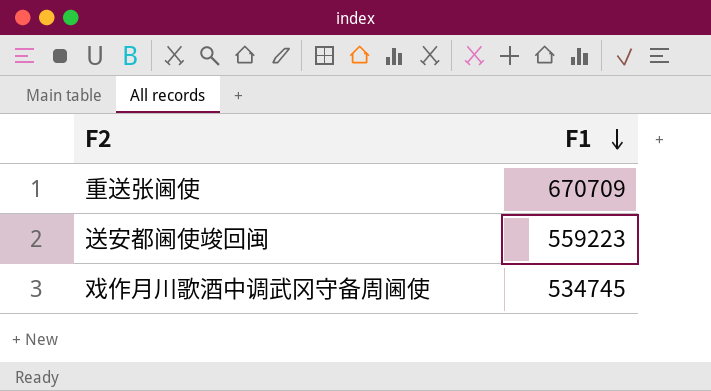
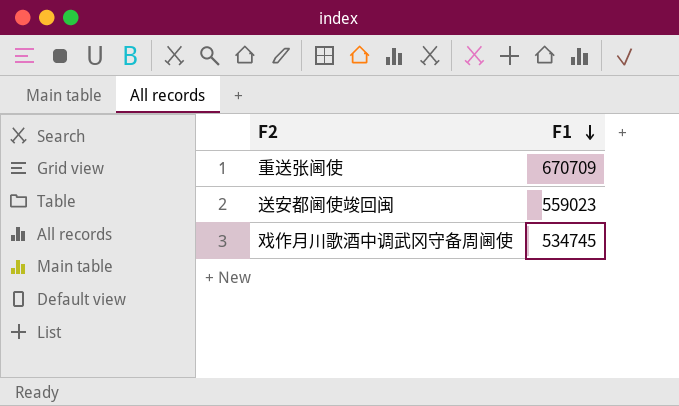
送安都阃使竣回闽 | F1: 559223 -> 559023

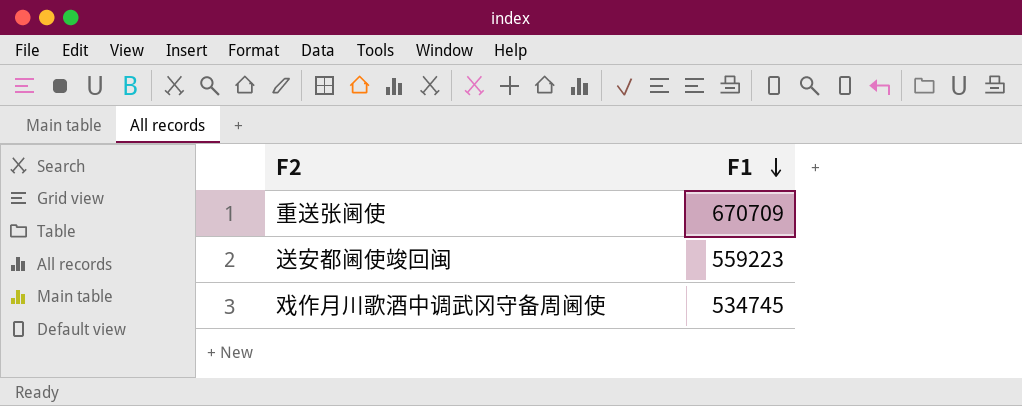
送安都阃使竣回闽 | F1: 559023 -> 559223

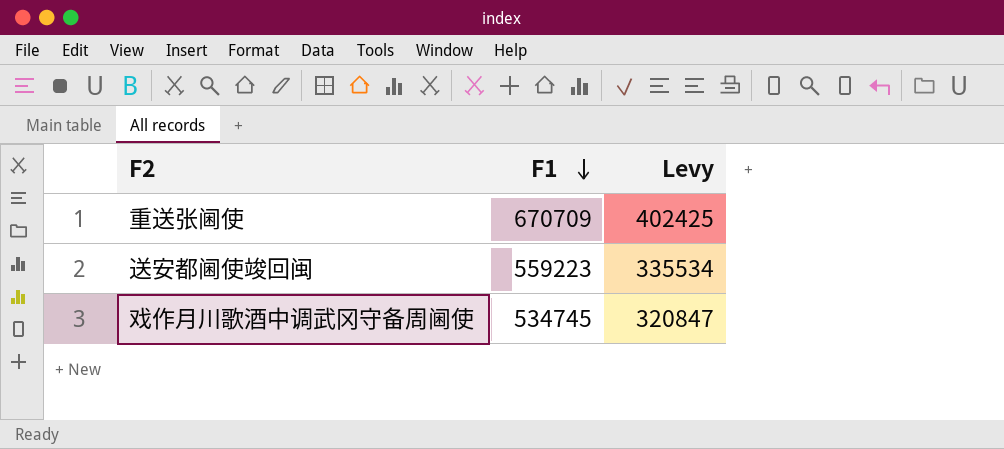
column Levy | formula: none -> [F1] * 0.6

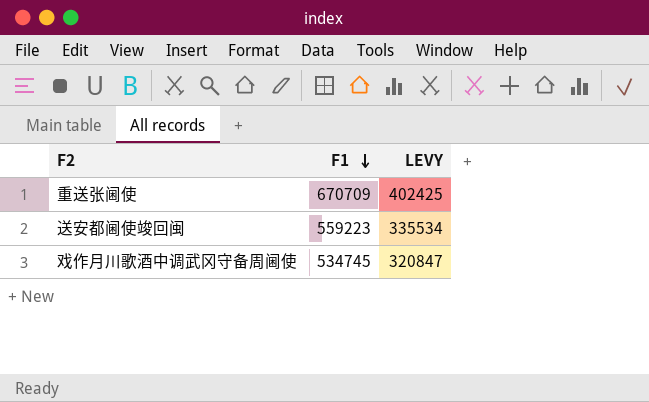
column name: Levy -> LEVY

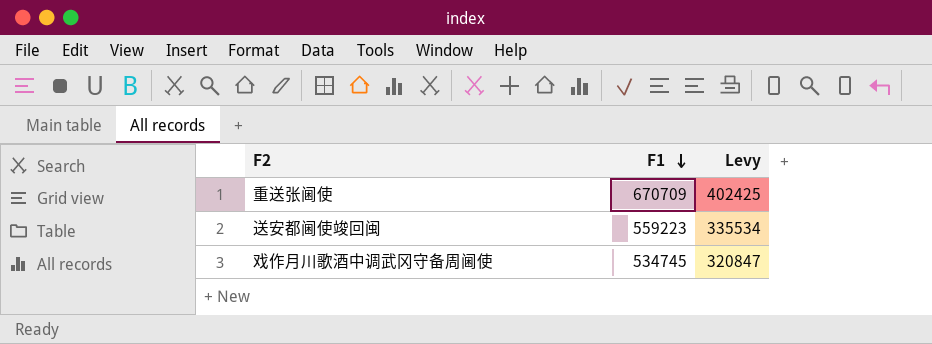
column name: LEVY -> Levy

